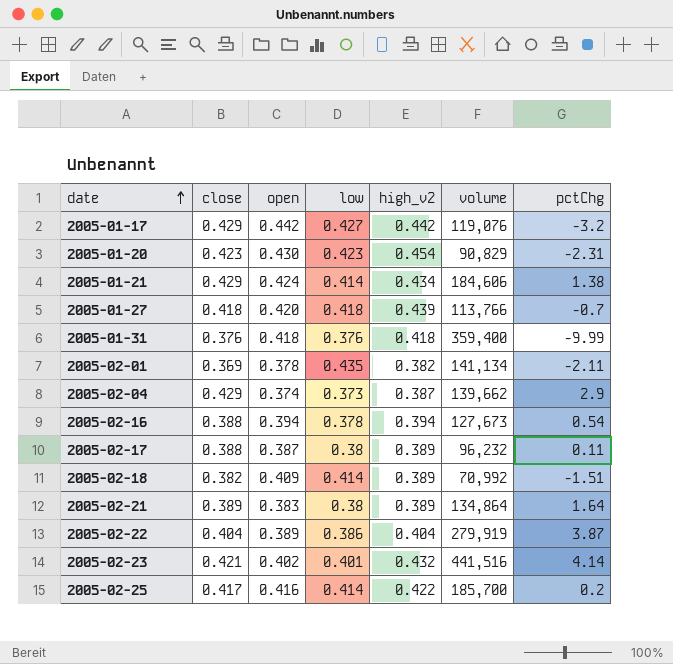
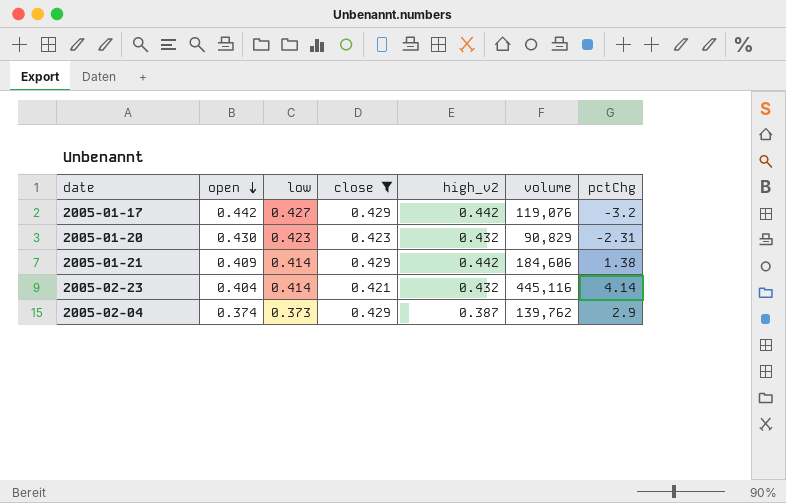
filter: none -> close >= 0.421
row order: date ascending -> open descending
column close | position: 2 -> 4
2005-01-20 | high_v2: 0.454 -> 0.432
2005-01-21 | open: 0.424 -> 0.409
2005-01-21 | high_v2: 0.434 -> 0.442
2005-02-23 | open: 0.402 -> 0.404
2005-02-23 | low: 0.401 -> 0.414
2005-02-23 | volume: 441,516 -> 445,116
2005-02-04 | volume: 139,662 -> 139,762

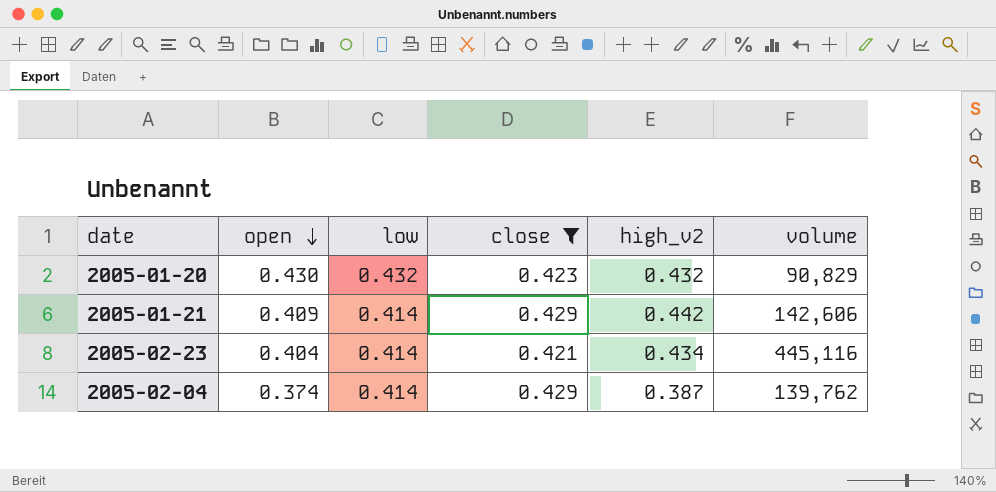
column pctChg | position: 7 -> none
row 2005-01-17: 0.442 | 0.427 | 0.429 | 0.442 | 119,076 | -3.2 -> none
2005-01-20 | low: 0.423 -> 0.432
2005-01-21 | volume: 184,606 -> 142,606
2005-02-23 | high_v2: 0.432 -> 0.434
2005-02-04 | low: 0.373 -> 0.414

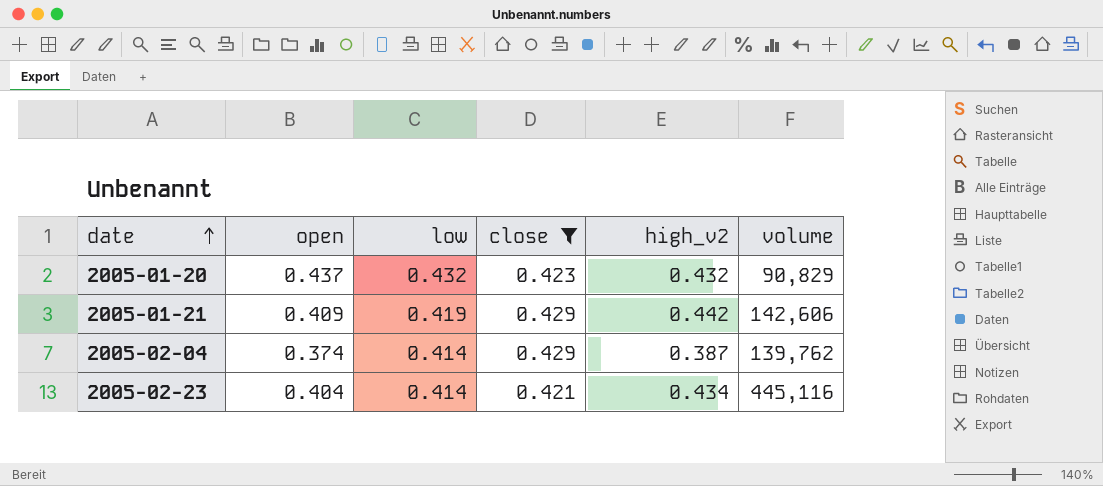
row order: open descending -> date ascending
2005-01-20 | open: 0.430 -> 0.437
2005-01-21 | low: 0.414 -> 0.419

